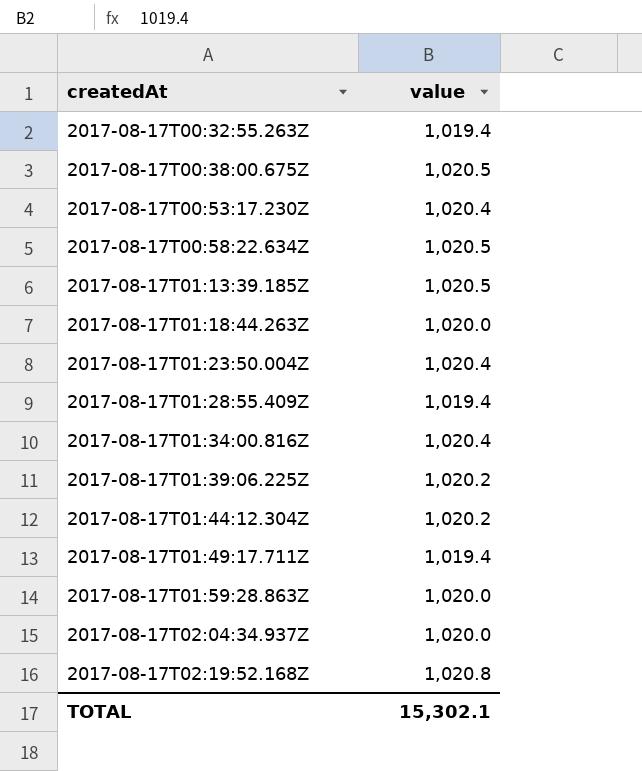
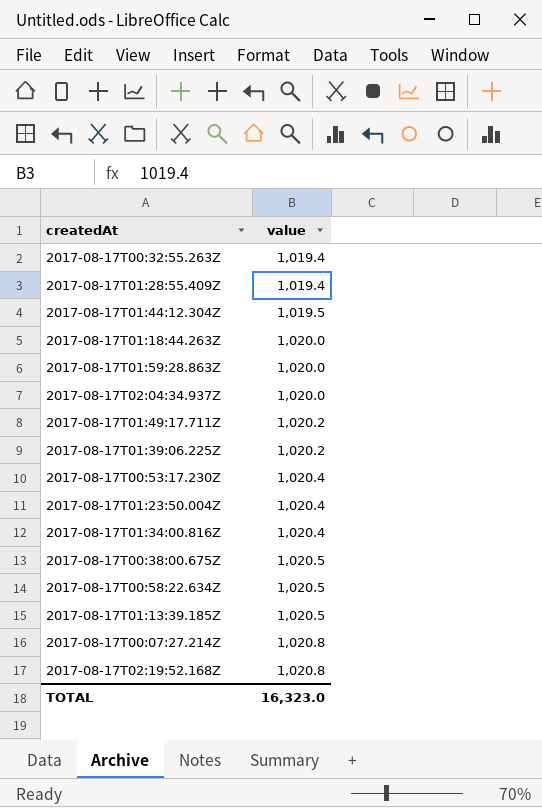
row order: createdAt ascending -> value ascending
2017-08-17T01:44:12.304Z | value: 1,020.2 -> 1,019.5
2017-08-17T01:49:17.711Z | value: 1,019.4 -> 1,020.2
row 2017-08-17T00:07:27.214Z: none -> 1,020.8
TOTAL | value: 15,302.1 -> 16,323.0

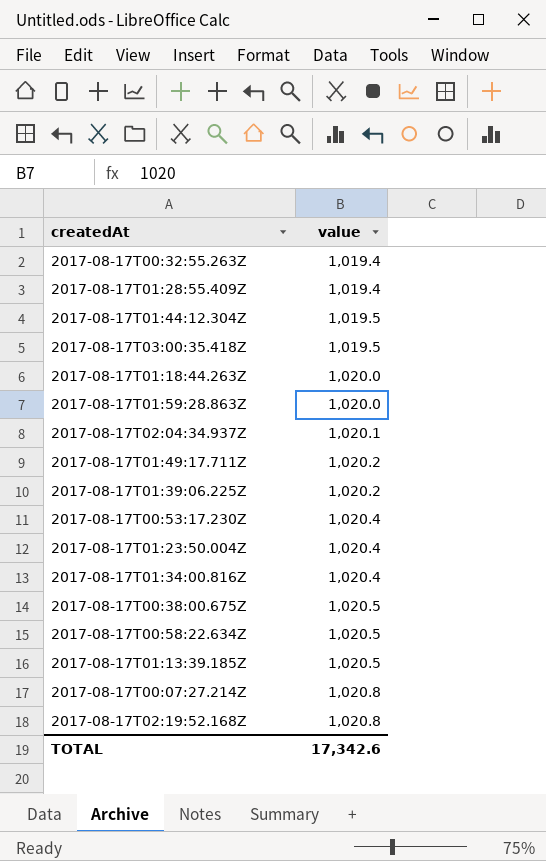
row 2017-08-17T03:00:35.418Z: none -> 1,019.5
2017-08-17T02:04:34.937Z | value: 1,020.0 -> 1,020.1
TOTAL | value: 16,323.0 -> 17,342.6

